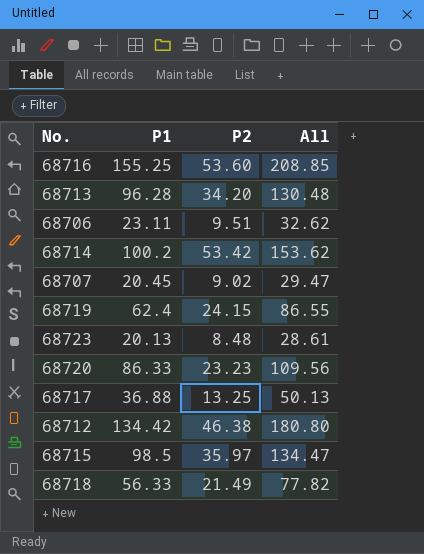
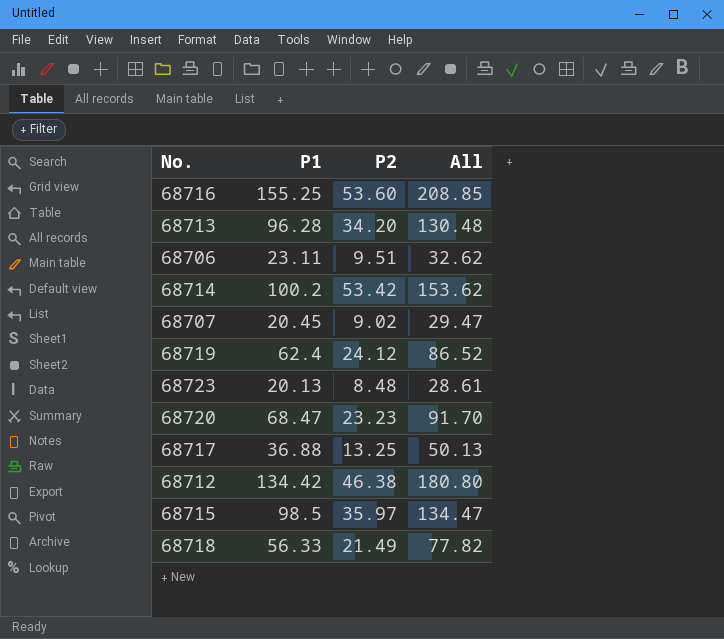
68719 | P2: 24.15 -> 24.12
68719 | All: 86.55 -> 86.52
68720 | P1: 86.33 -> 68.47
68720 | All: 109.56 -> 91.70

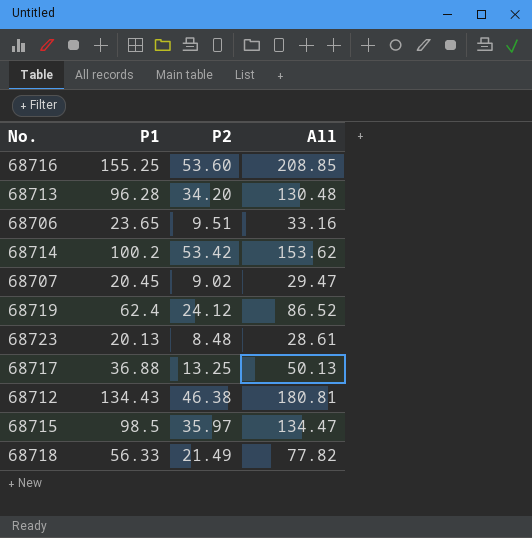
row 68720: 68.47 | 23.23 | 91.70 -> none
68706 | P1: 23.11 -> 23.65
68706 | All: 32.62 -> 33.16
68712 | P1: 134.42 -> 134.43
68712 | All: 180.80 -> 180.81

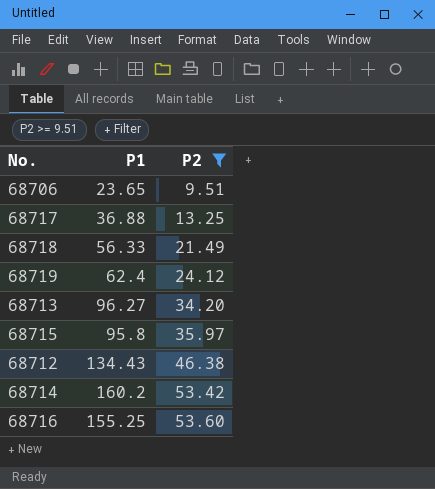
filter: none -> P2 >= 9.51
row order: none -> P2 ascending
column All | formula: [P1] + [P2] -> none
68713 | P1: 96.28 -> 96.27
68715 | P1: 98.5 -> 95.8
68714 | P1: 100.2 -> 160.2

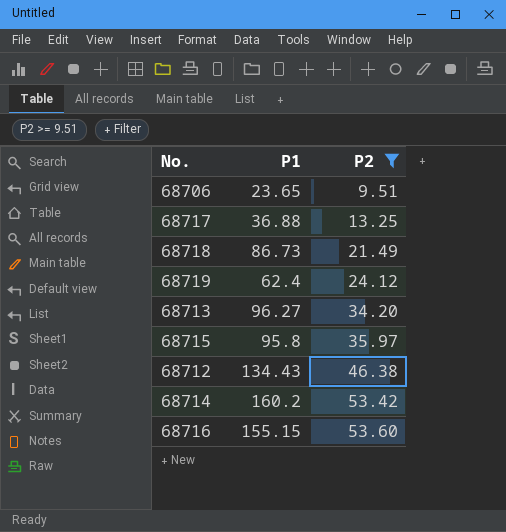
68718 | P1: 56.33 -> 86.73
68716 | P1: 155.25 -> 155.15

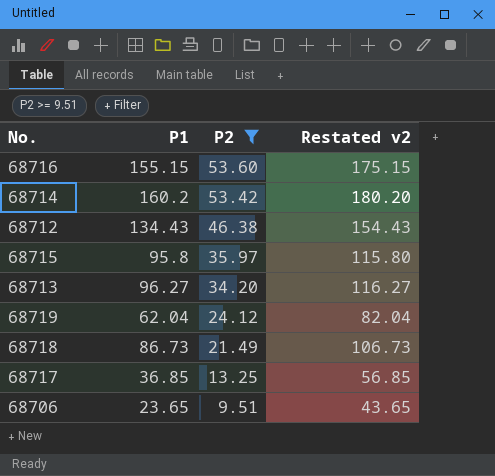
row order: P2 ascending -> P2 descending
column Restated v2 | formula: none -> [P1] + 20
68719 | P1: 62.4 -> 62.04
68717 | P1: 36.88 -> 36.85

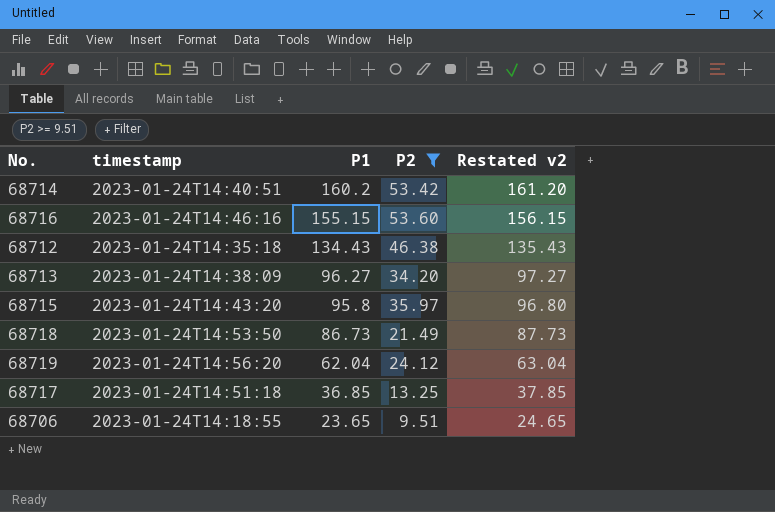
row order: P2 descending -> P1 descending
column timestamp | position: none -> 2
column Restated v2 | formula: [P1] + 20 -> [P1] + 1

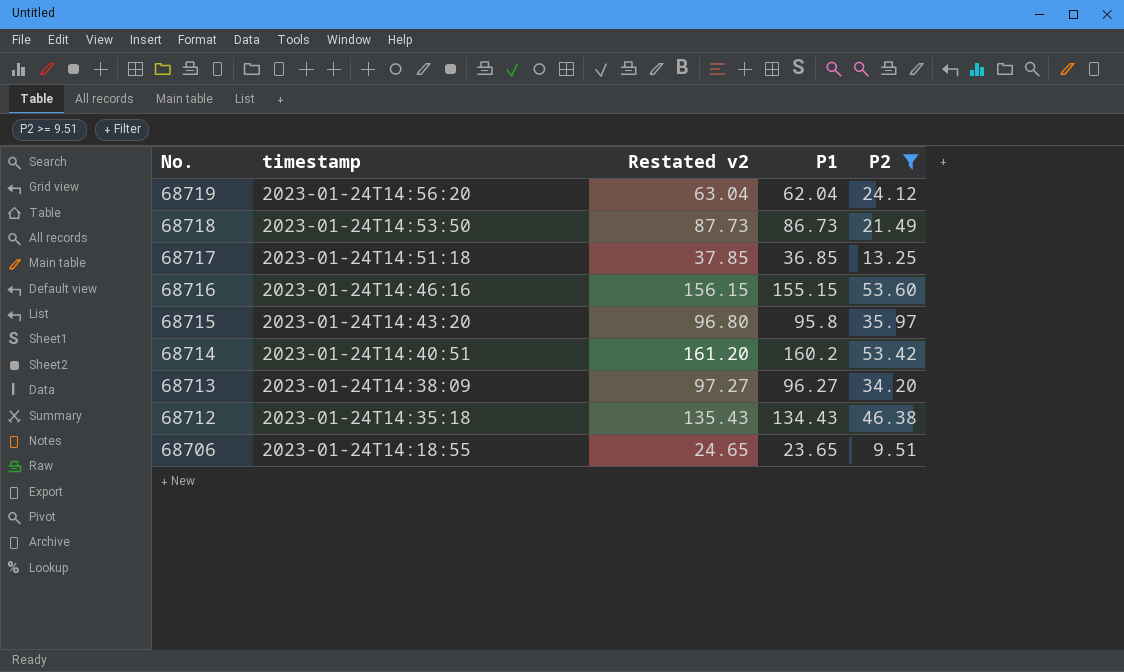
row order: P1 descending -> No. descending
column Restated v2 | position: 5 -> 3

